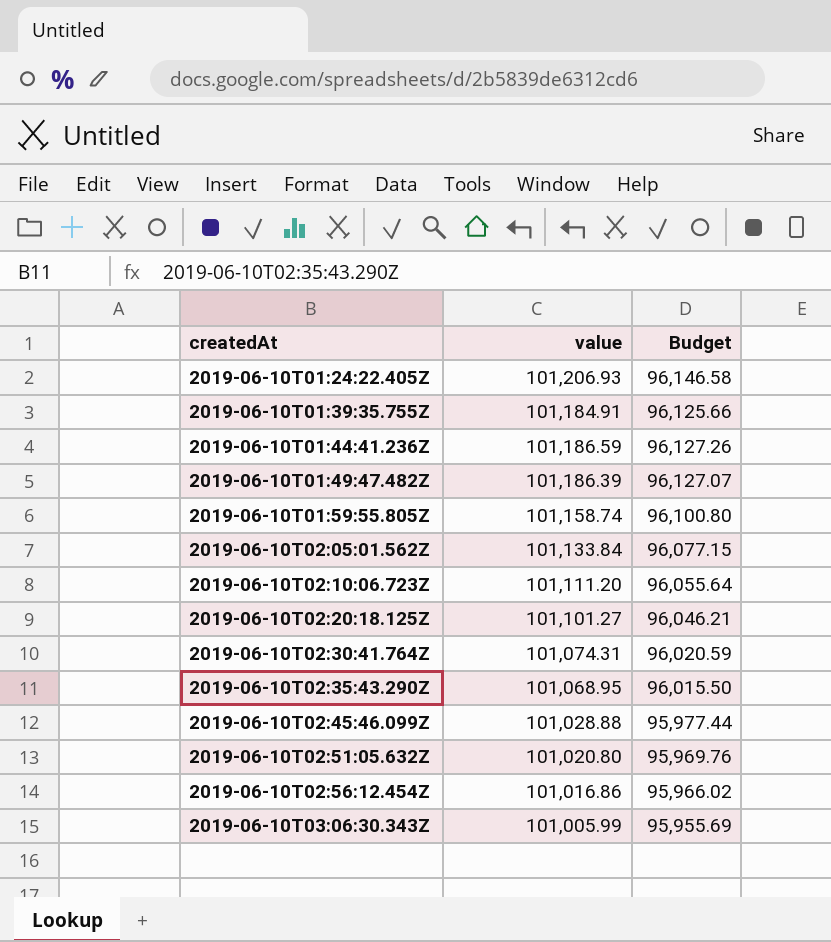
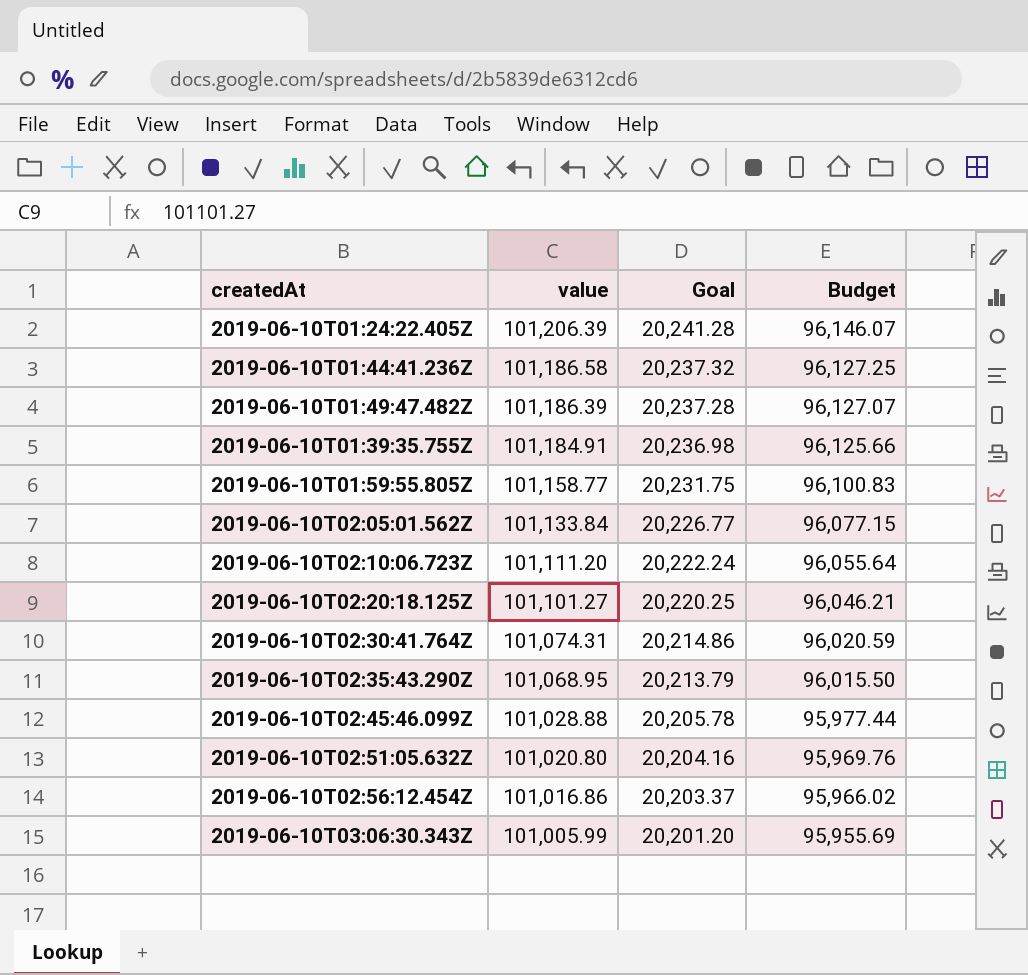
row order: createdAt ascending -> value descending
column Goal | formula: none -> [value] * 0.2
2019-06-10T01:24:22.405Z | value: 101,206.93 -> 101,206.39
2019-06-10T01:24:22.405Z | Budget: 96,146.58 -> 96,146.07
2019-06-10T01:44:41.236Z | value: 101,186.59 -> 101,186.58
2019-06-10T01:44:41.236Z | Budget: 96,127.26 -> 96,127.25
2019-06-10T01:59:55.805Z | value: 101,158.74 -> 101,158.77
2019-06-10T01:59:55.805Z | Budget: 96,100.80 -> 96,100.83

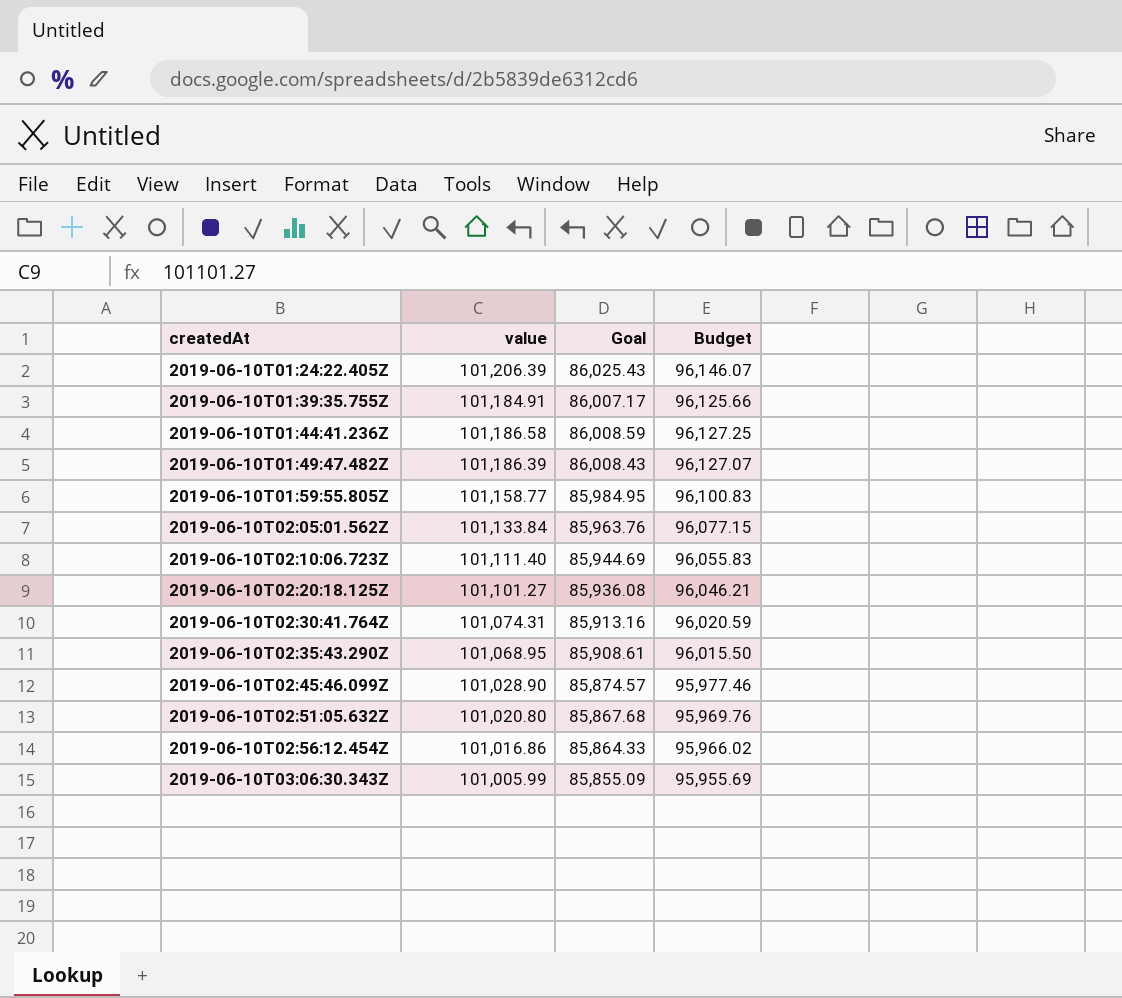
row order: value descending -> createdAt ascending
column Goal | formula: [value] * 0.2 -> [value] * 0.85
2019-06-10T02:10:06.723Z | value: 101,111.20 -> 101,111.40
2019-06-10T02:10:06.723Z | Budget: 96,055.64 -> 96,055.83
2019-06-10T02:45:46.099Z | value: 101,028.88 -> 101,028.90
2019-06-10T02:45:46.099Z | Budget: 95,977.44 -> 95,977.46

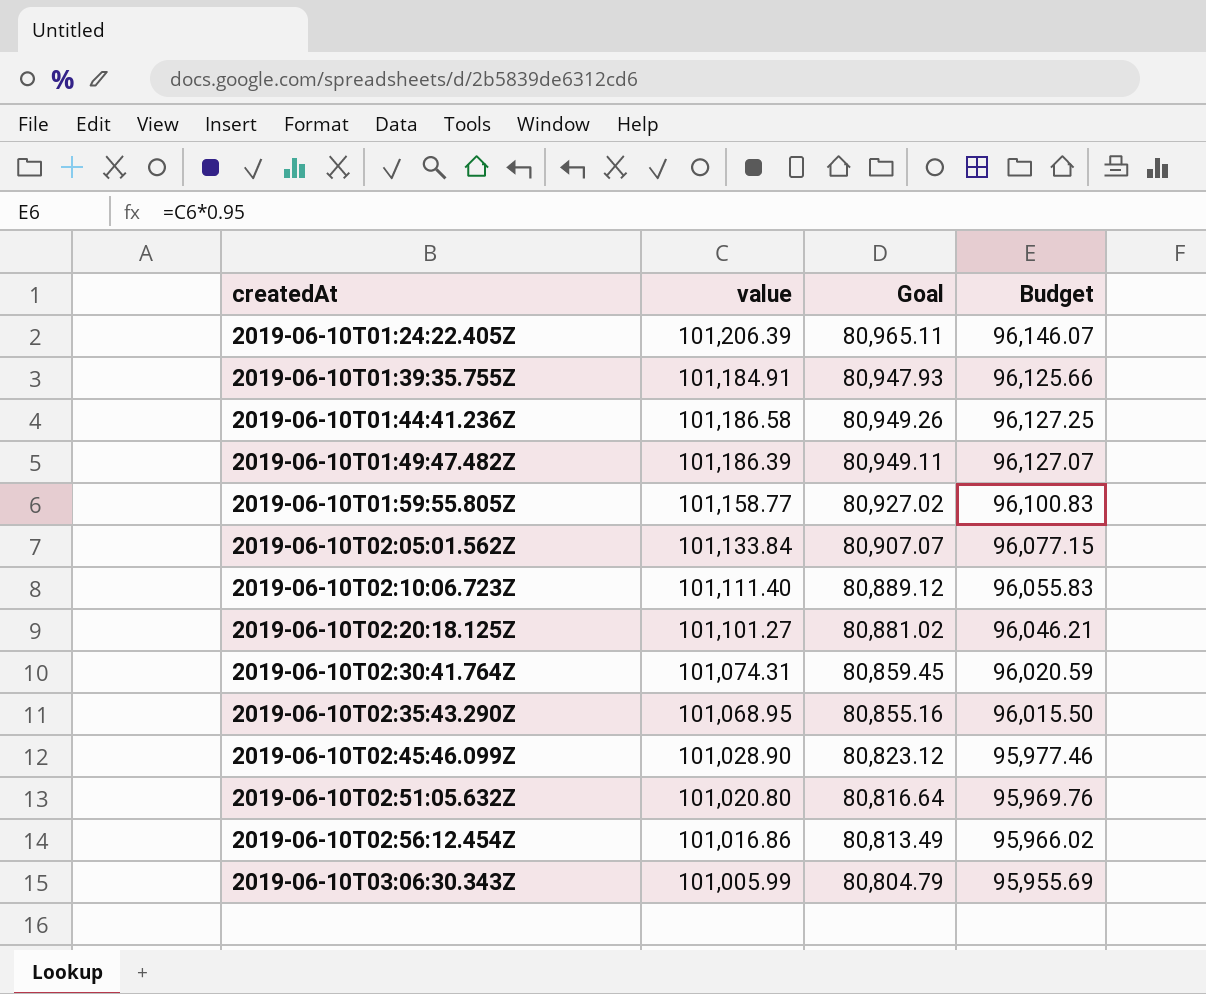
column Goal | formula: [value] * 0.85 -> [value] * 0.8

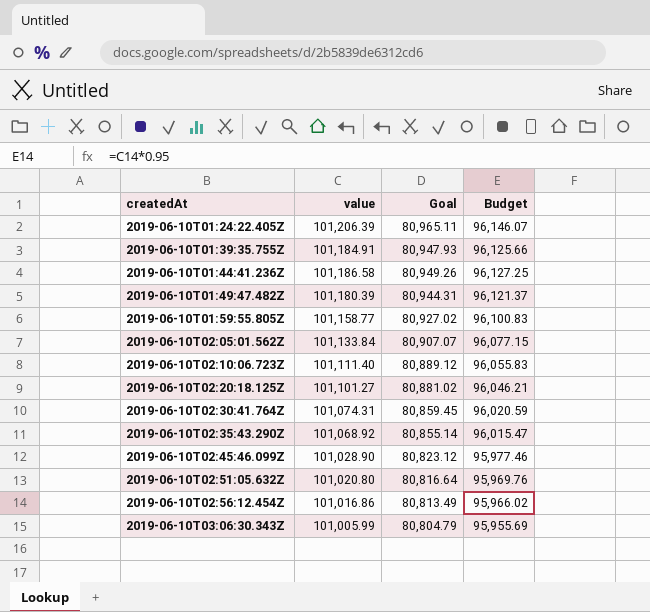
2019-06-10T01:49:47.482Z | value: 101,186.39 -> 101,180.39
2019-06-10T01:49:47.482Z | Goal: 80,949.11 -> 80,944.31
2019-06-10T01:49:47.482Z | Budget: 96,127.07 -> 96,121.37
2019-06-10T02:35:43.290Z | value: 101,068.95 -> 101,068.92
2019-06-10T02:35:43.290Z | Goal: 80,855.16 -> 80,855.14
2019-06-10T02:35:43.290Z | Budget: 96,015.50 -> 96,015.47

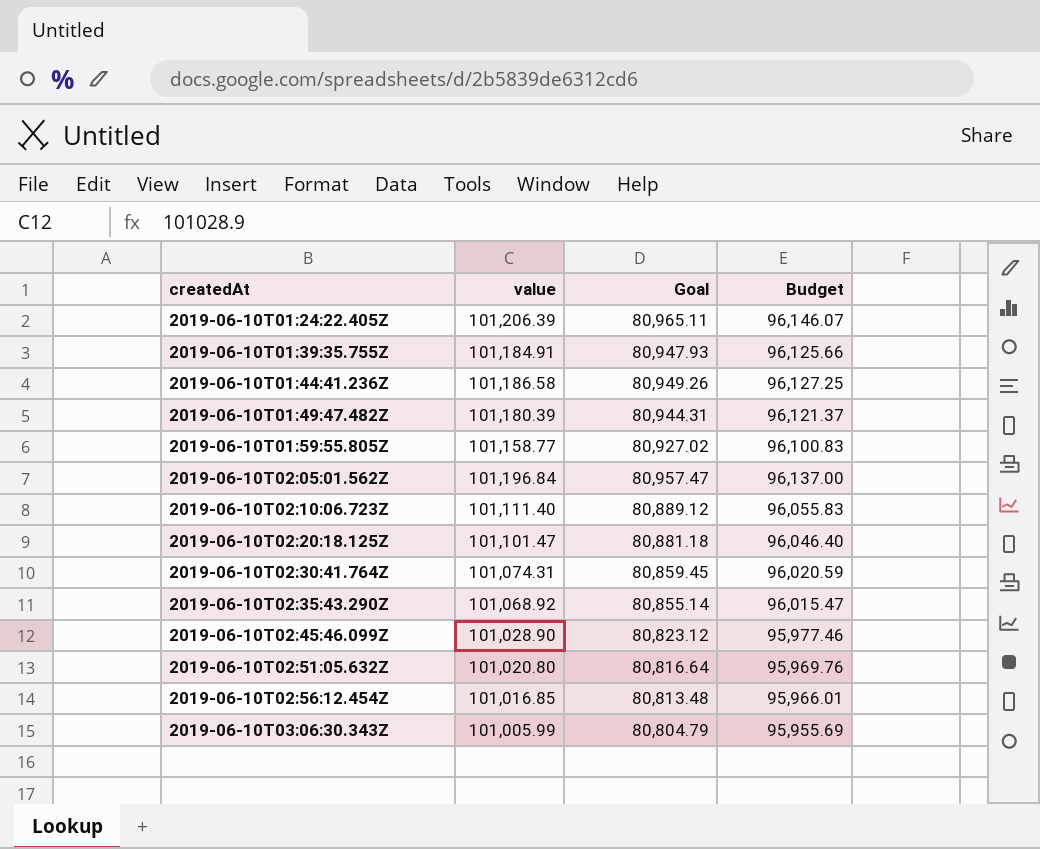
2019-06-10T02:05:01.562Z | value: 101,133.84 -> 101,196.84
2019-06-10T02:05:01.562Z | Goal: 80,907.07 -> 80,957.47
2019-06-10T02:05:01.562Z | Budget: 96,077.15 -> 96,137.00
2019-06-10T02:20:18.125Z | value: 101,101.27 -> 101,101.47
2019-06-10T02:20:18.125Z | Goal: 80,881.02 -> 80,881.18
2019-06-10T02:20:18.125Z | Budget: 96,046.21 -> 96,046.40
2019-06-10T02:56:12.454Z | value: 101,016.86 -> 101,016.85
2019-06-10T02:56:12.454Z | Goal: 80,813.49 -> 80,813.48
2019-06-10T02:56:12.454Z | Budget: 95,966.02 -> 95,966.01

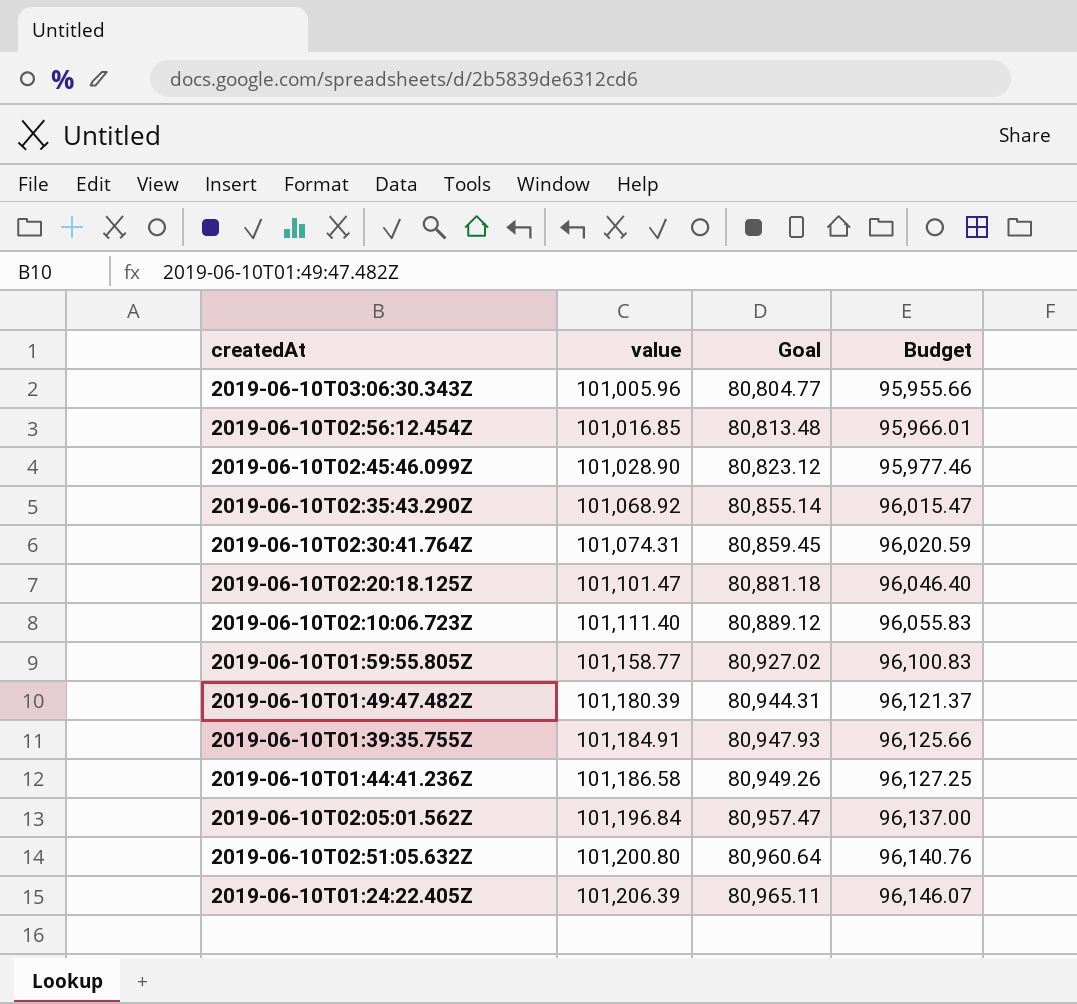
row order: createdAt ascending -> value ascending
2019-06-10T03:06:30.343Z | value: 101,005.99 -> 101,005.96
2019-06-10T03:06:30.343Z | Goal: 80,804.79 -> 80,804.77
2019-06-10T03:06:30.343Z | Budget: 95,955.69 -> 95,955.66
2019-06-10T02:51:05.632Z | value: 101,020.80 -> 101,200.80
2019-06-10T02:51:05.632Z | Goal: 80,816.64 -> 80,960.64
2019-06-10T02:51:05.632Z | Budget: 95,969.76 -> 96,140.76

